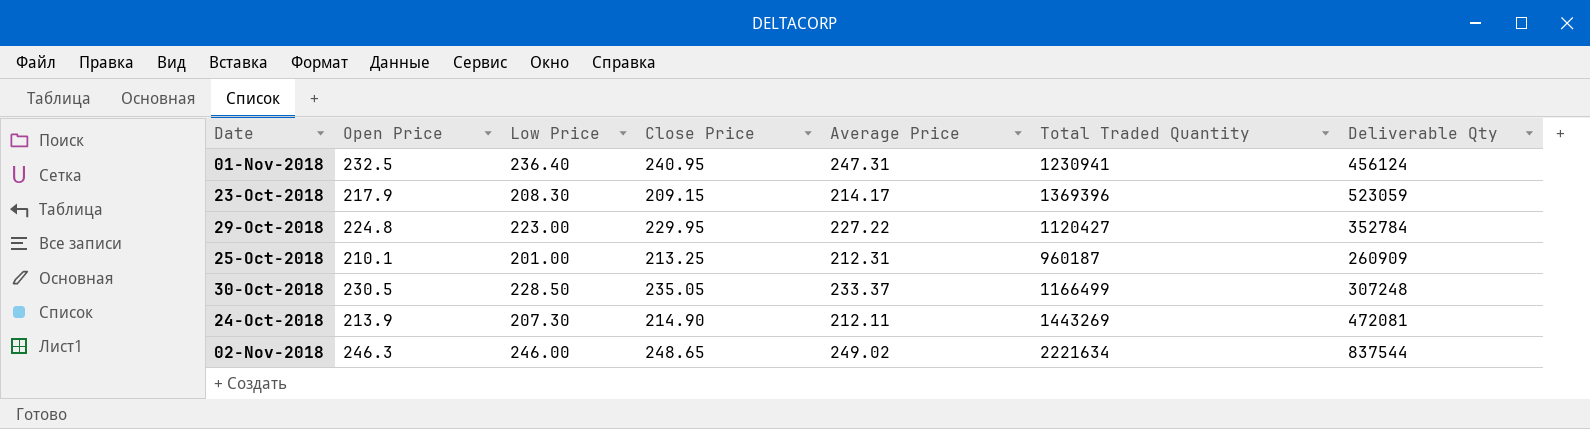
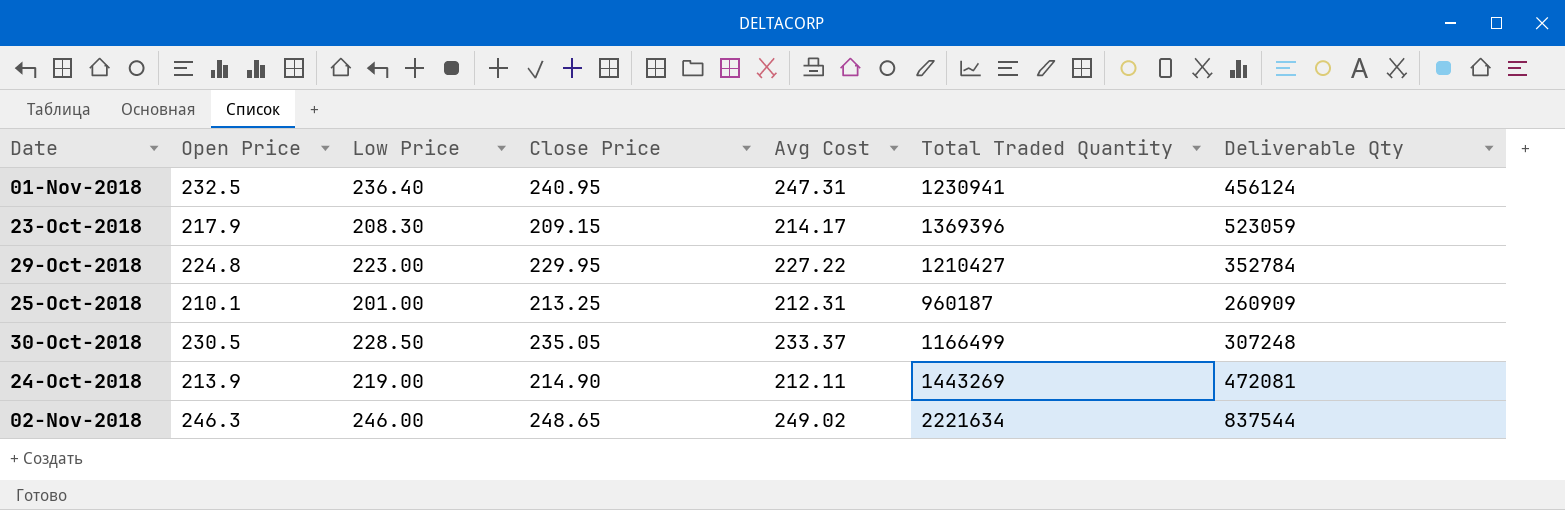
column name: Average Price -> Avg Cost
29-Oct-2018 | Total Traded Quantity: 1120427 -> 1210427
24-Oct-2018 | Low Price: 207.30 -> 219.00

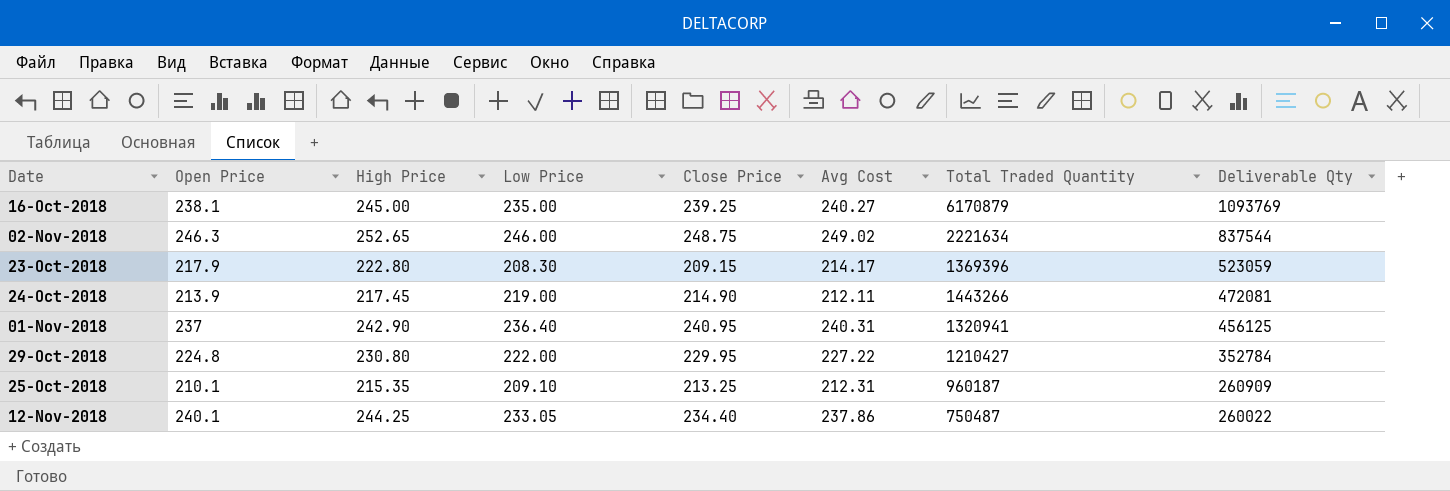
row order: none -> Deliverable Qty descending
column High Price | position: none -> 3
row 30-Oct-2018: 230.5 | 228.50 | 235.05 | 233.37 | 1166499 | 307248 -> none
row 16-Oct-2018: none -> 238.1 | 245.00 | 235.00 | 239.25 | 240.27 | 6170879 | 1093769
02-Nov-2018 | Close Price: 248.65 -> 248.75
24-Oct-2018 | Total Traded Quantity: 1443269 -> 1443266
01-Nov-2018 | Open Price: 232.5 -> 237
01-Nov-2018 | Avg Cost: 247.31 -> 240.31
01-Nov-2018 | Total Traded Quantity: 1230941 -> 1320941
01-Nov-2018 | Deliverable Qty: 456124 -> 456125
29-Oct-2018 | Low Price: 223.00 -> 222.00
25-Oct-2018 | Low Price: 201.00 -> 209.10
row 12-Nov-2018: none -> 240.1 | 244.25 | 233.05 | 234.40 | 237.86 | 750487 | 260022

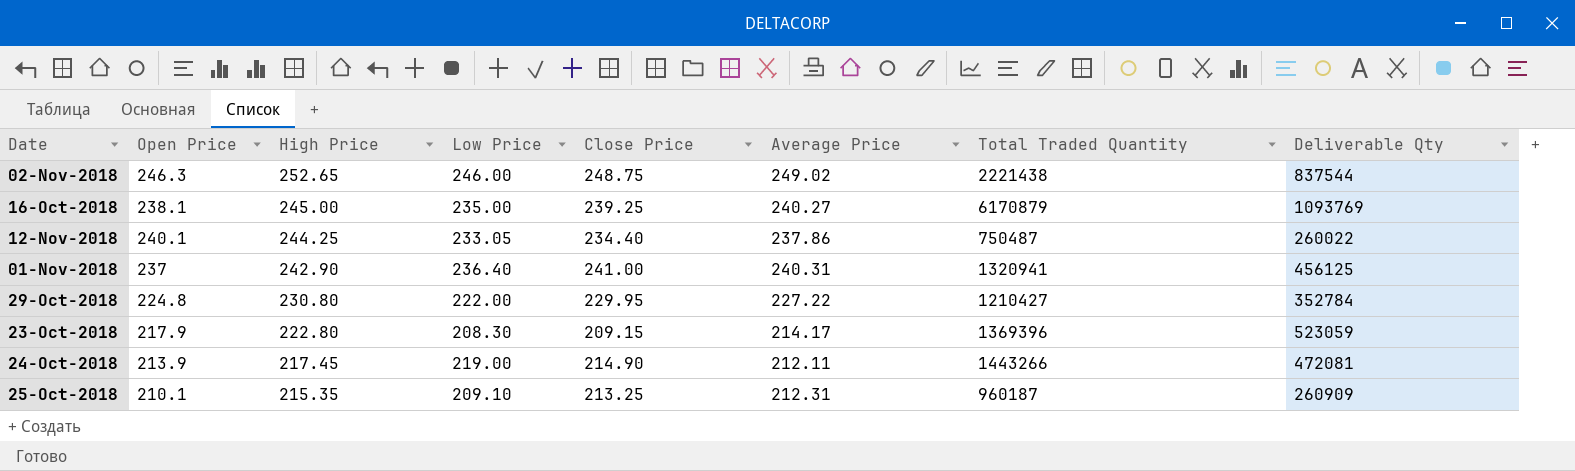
row order: Deliverable Qty descending -> High Price descending
column name: Avg Cost -> Average Price
02-Nov-2018 | Total Traded Quantity: 2221634 -> 2221438
01-Nov-2018 | Close Price: 240.95 -> 241.00

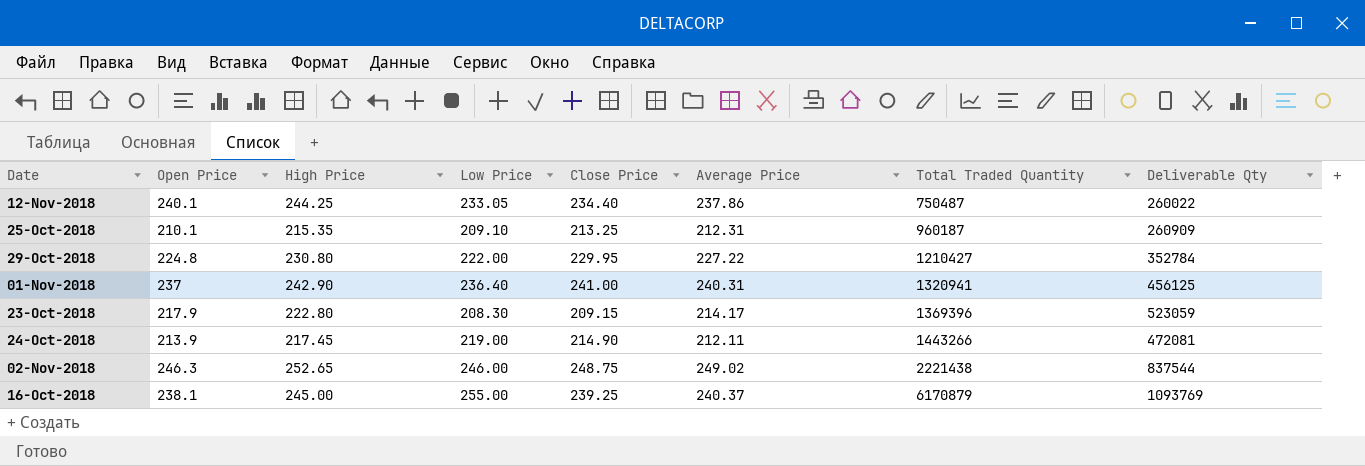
row order: High Price descending -> Total Traded Quantity ascending
16-Oct-2018 | Low Price: 235.00 -> 255.00
16-Oct-2018 | Average Price: 240.27 -> 240.37

